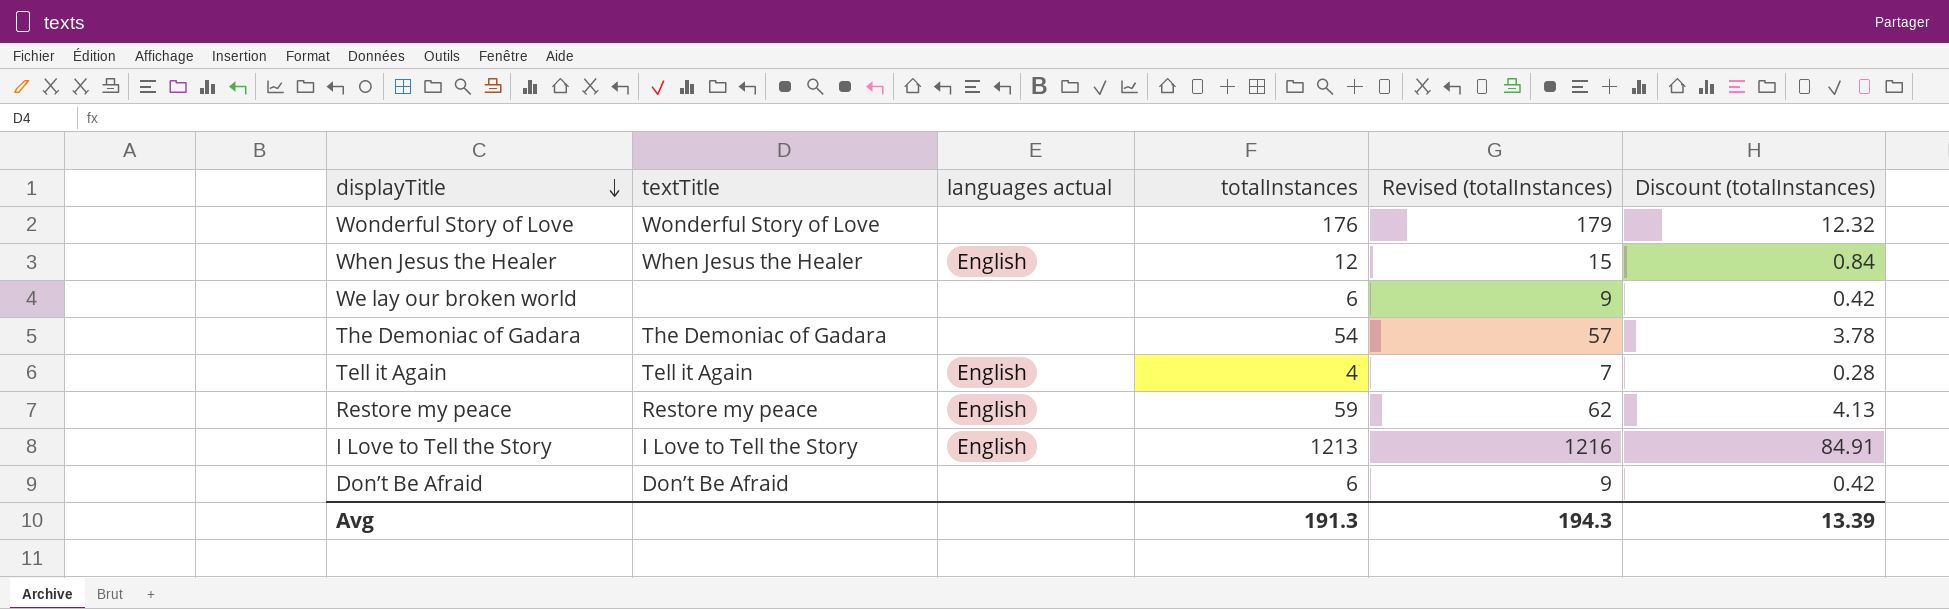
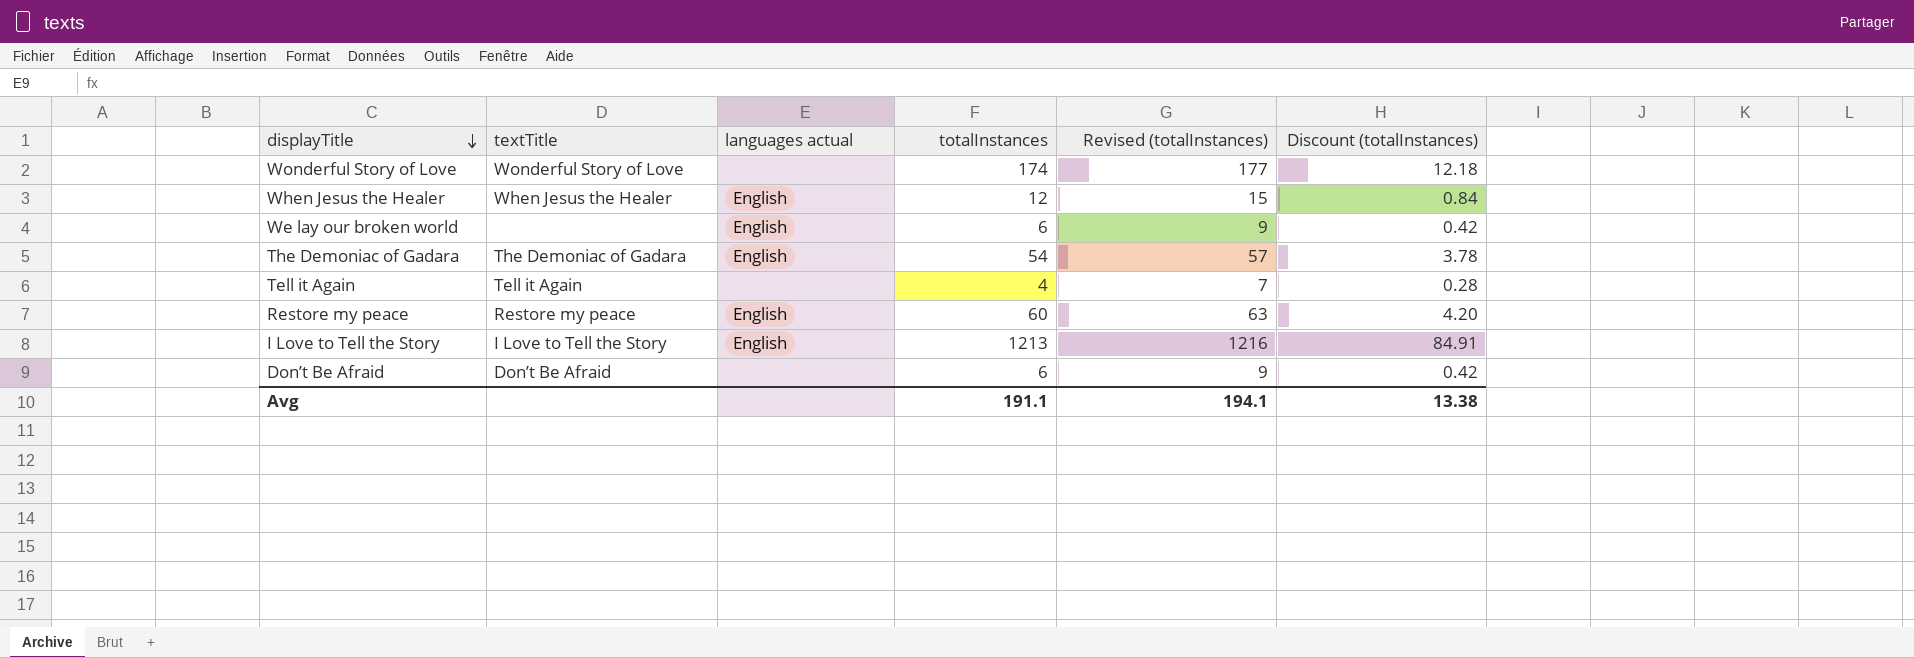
Wonderful Story of Love | totalInstances: 176 -> 174
Wonderful Story of Love | Revised (totalInstances): 179 -> 177
Wonderful Story of Love | Discount (totalInstances): 12.32 -> 12.18
We lay our broken world | languages actual: none -> English
The Demoniac of Gadara | languages actual: none -> English
Tell it Again | languages actual: English -> none
Restore my peace | totalInstances: 59 -> 60
Restore my peace | Revised (totalInstances): 62 -> 63
Restore my peace | Discount (totalInstances): 4.13 -> 4.20
Avg | totalInstances: 191.3 -> 191.1
Avg | Revised (totalInstances): 194.3 -> 194.1
Avg | Discount (totalInstances): 13.39 -> 13.38

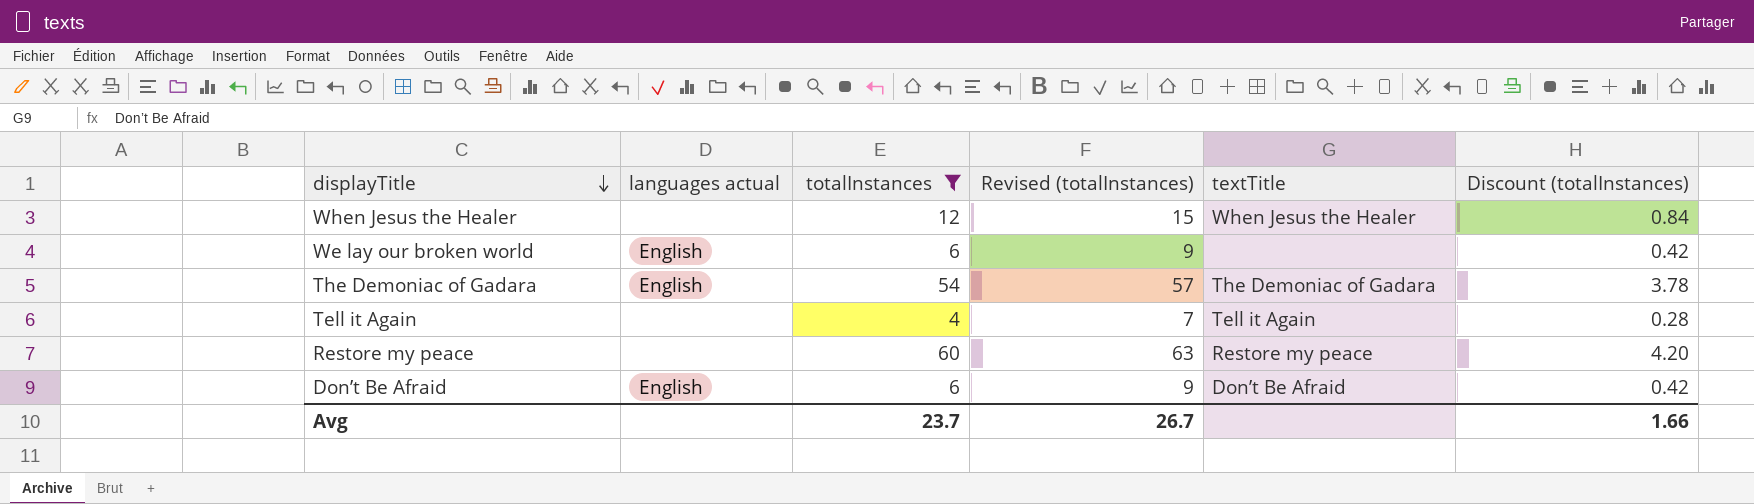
filter: none -> totalInstances <= 60
column textTitle | position: 2 -> 5
When Jesus the Healer | languages actual: English -> none
Restore my peace | languages actual: English -> none
Don’t Be Afraid | languages actual: none -> English
Avg | totalInstances: 191.1 -> 23.7
Avg | Revised (totalInstances): 194.1 -> 26.7
Avg | Discount (totalInstances): 13.38 -> 1.66

